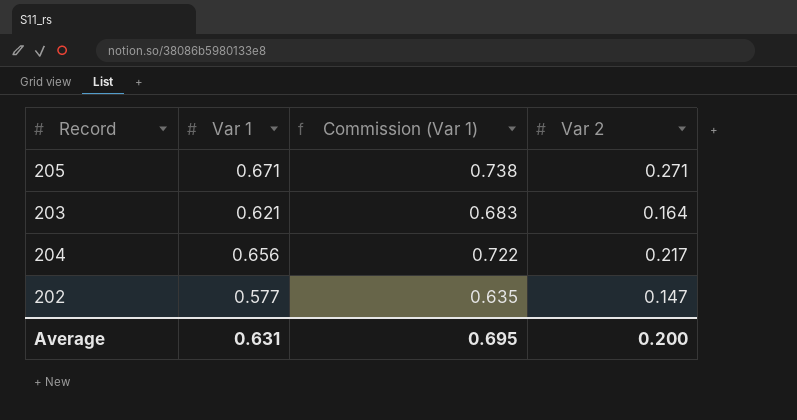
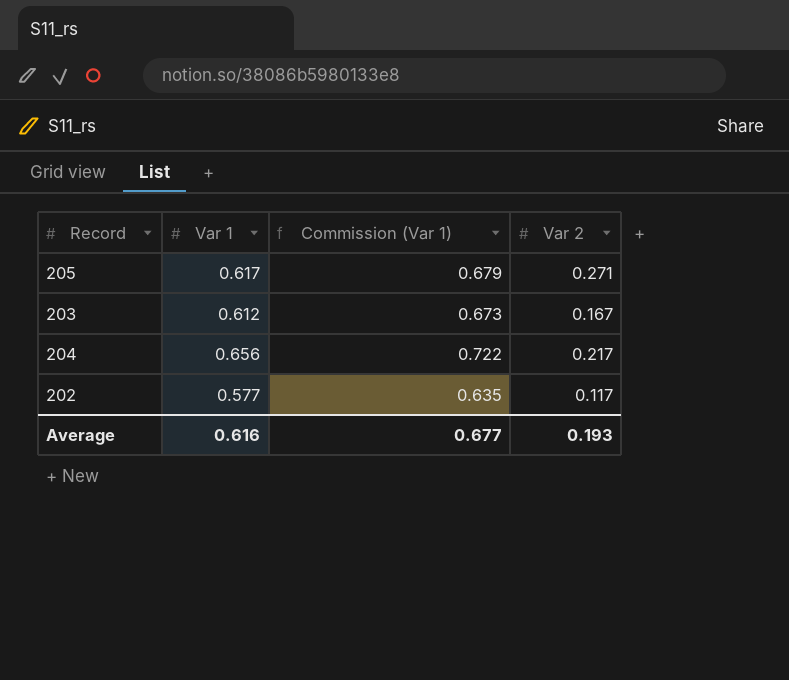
205 | Var 1: 0.671 -> 0.617
205 | Commission (Var 1): 0.738 -> 0.679
203 | Var 1: 0.621 -> 0.612
203 | Commission (Var 1): 0.683 -> 0.673
203 | Var 2: 0.164 -> 0.167
202 | Var 2: 0.147 -> 0.117
Average | Var 1: 0.631 -> 0.616
Average | Commission (Var 1): 0.695 -> 0.677
Average | Var 2: 0.200 -> 0.193

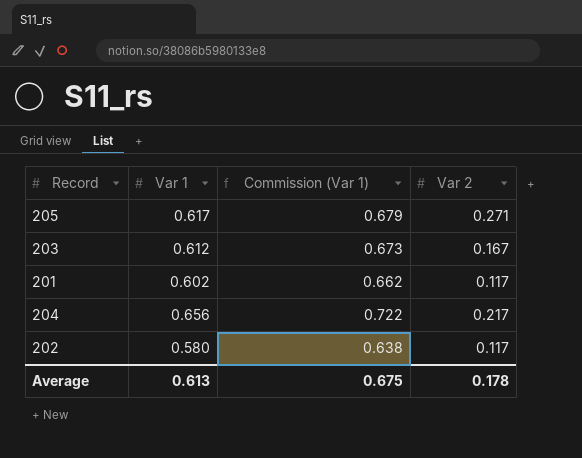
row 201: none -> 0.602 | 0.662 | 0.117
202 | Var 1: 0.577 -> 0.580
202 | Commission (Var 1): 0.635 -> 0.638
Average | Var 1: 0.616 -> 0.613
Average | Commission (Var 1): 0.677 -> 0.675
Average | Var 2: 0.193 -> 0.178

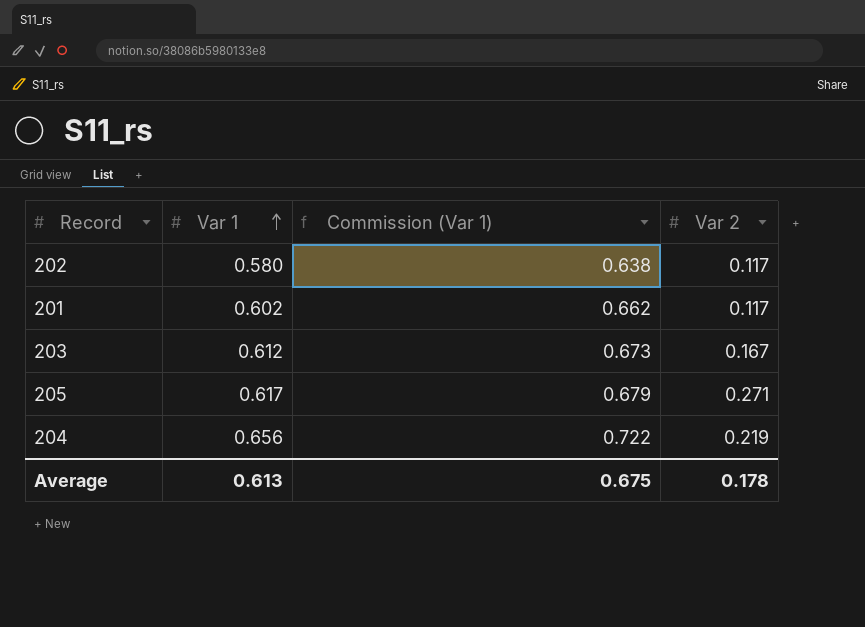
row order: none -> Var 1 ascending
204 | Var 2: 0.217 -> 0.219

